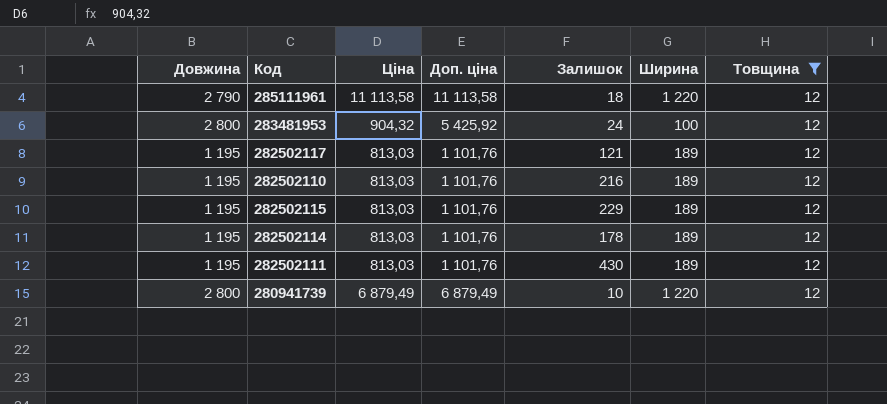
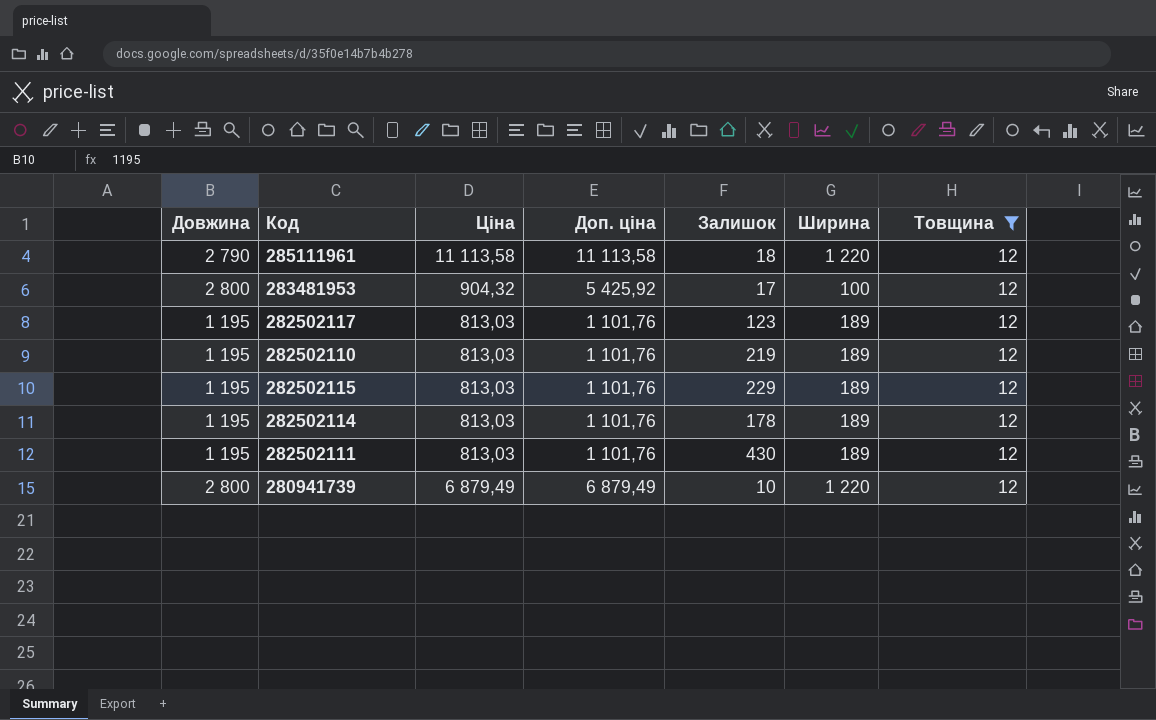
283481953 | Залишок: 24 -> 17
282502117 | Залишок: 121 -> 123
282502110 | Залишок: 216 -> 219

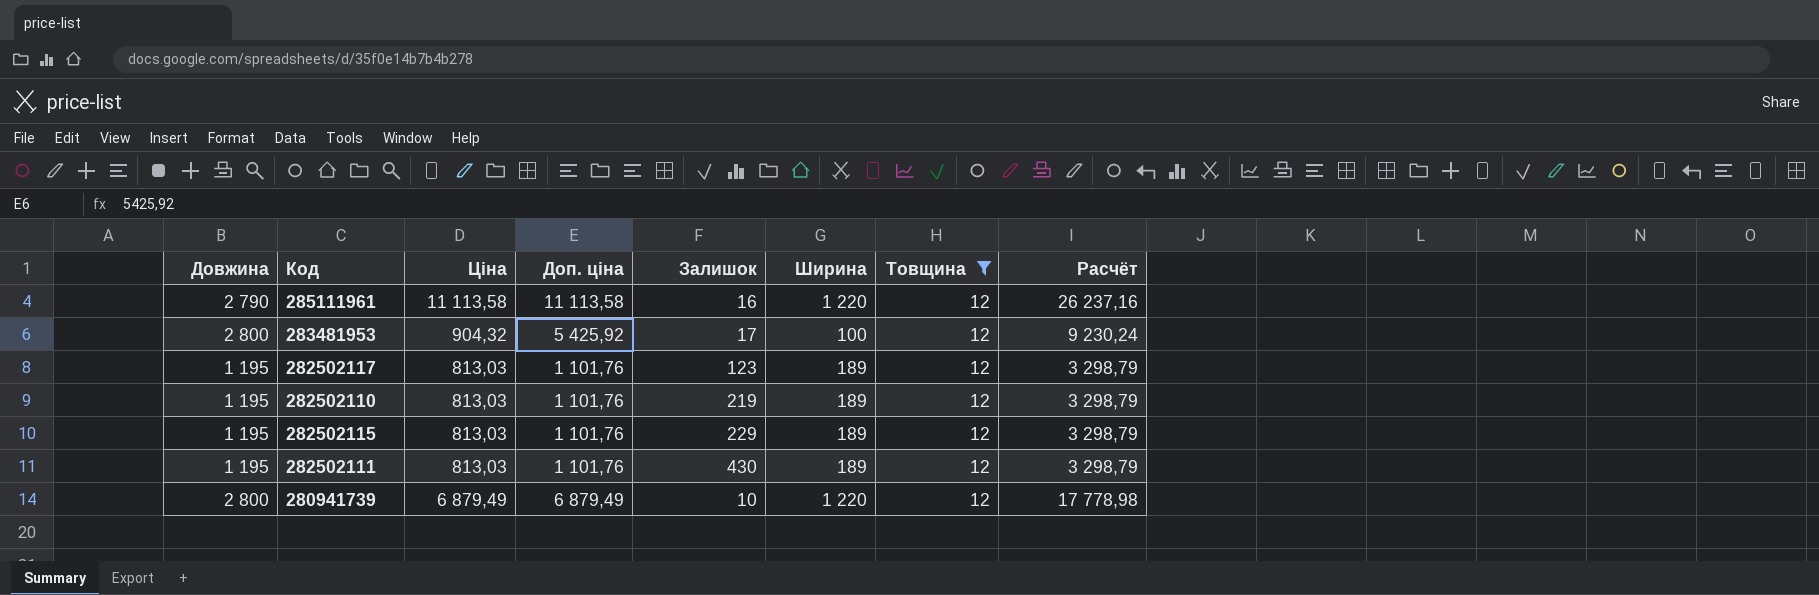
column Расчёт | formula: none -> [Довжина] + [Ціна] + [Доп. ціна] + [Ширина]
row 282502114: 1 195 | 813,03 | 1 101,76 | 178 | 189 | 12 -> none
285111961 | Залишок: 18 -> 16

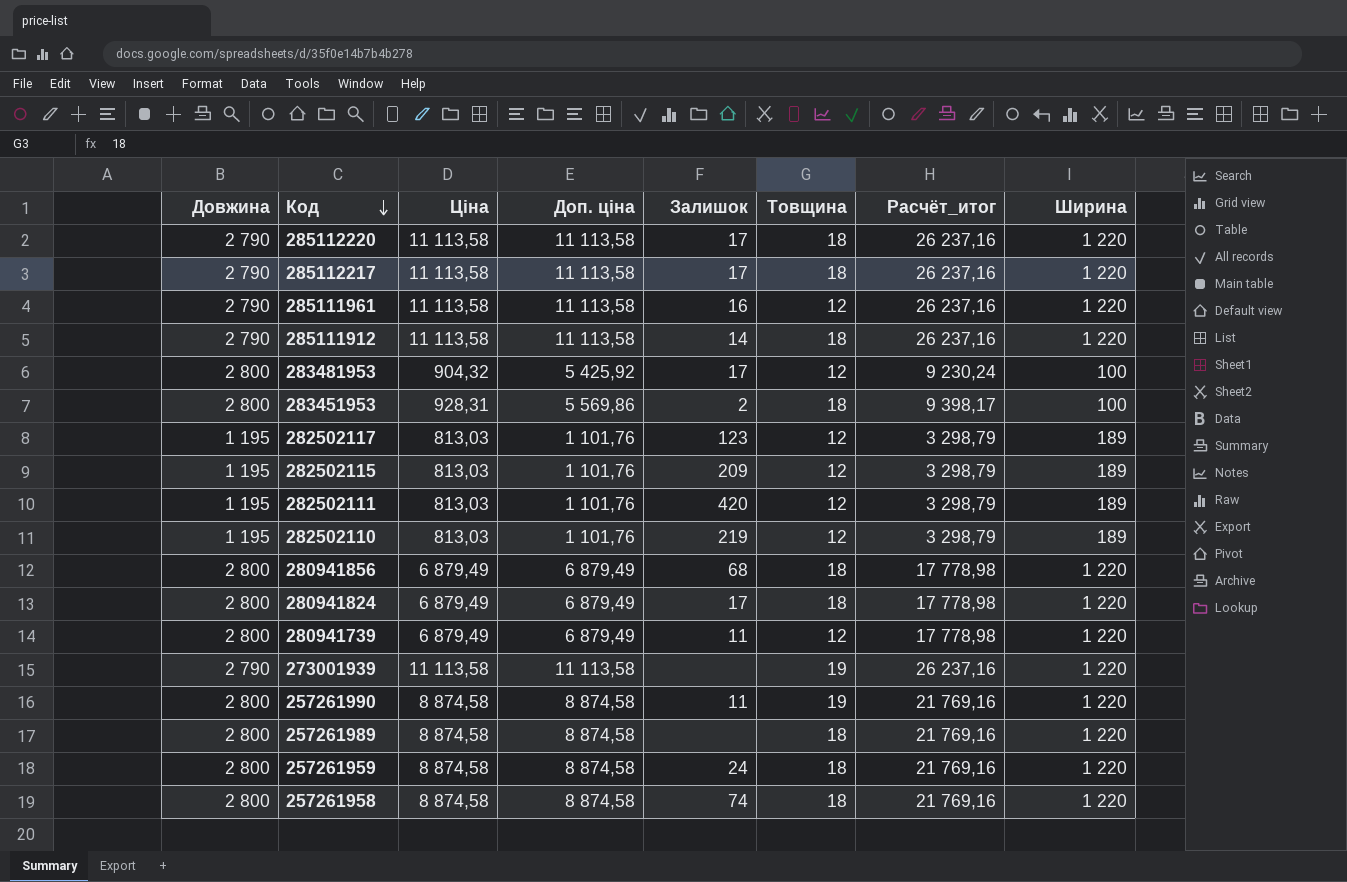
filter: Товщина = 12 -> none
row order: none -> Код descending
column name: Расчёт -> Расчёт_итог
column Ширина | position: 6 -> 8
282502115 | Залишок: 229 -> 209
282502111 | Залишок: 430 -> 420
280941739 | Залишок: 10 -> 11

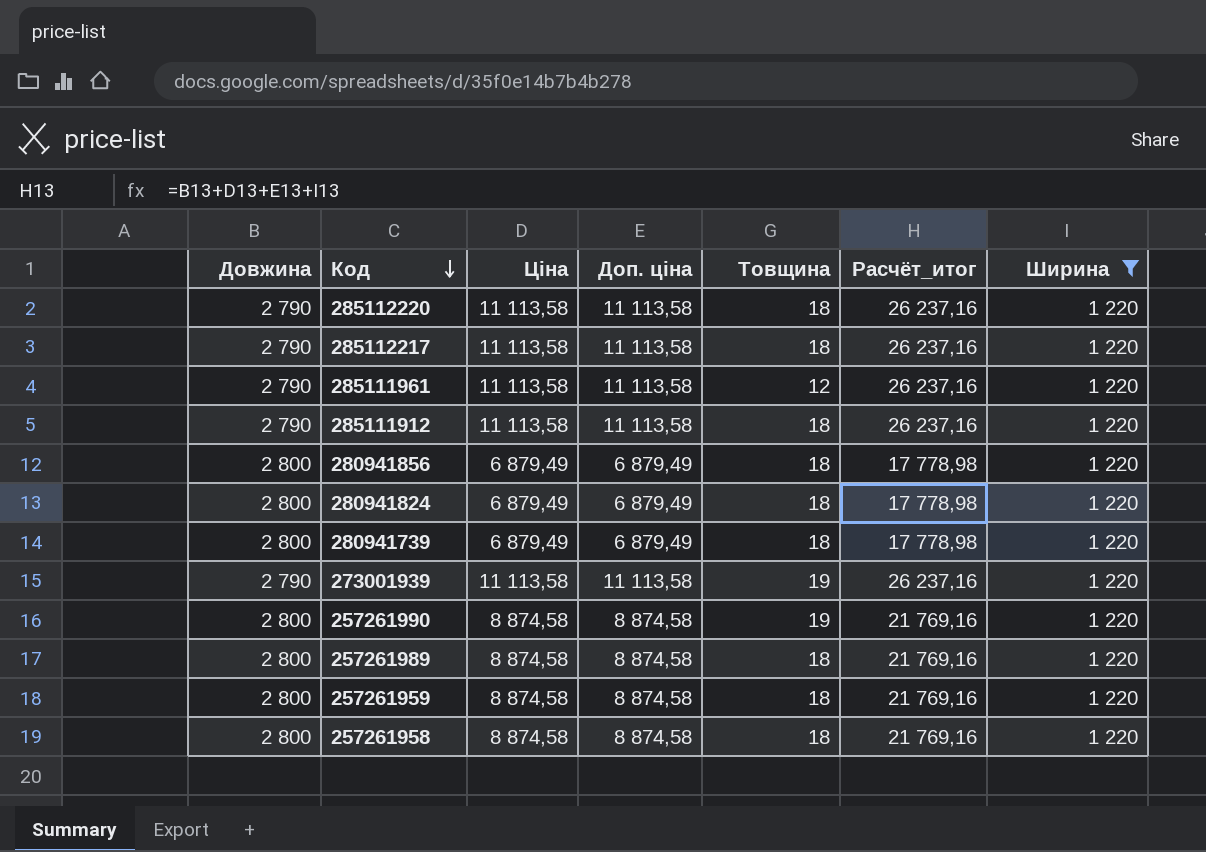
filter: none -> Ширина = 1 220
column Залишок | position: 5 -> none
280941739 | Товщина: 12 -> 18

